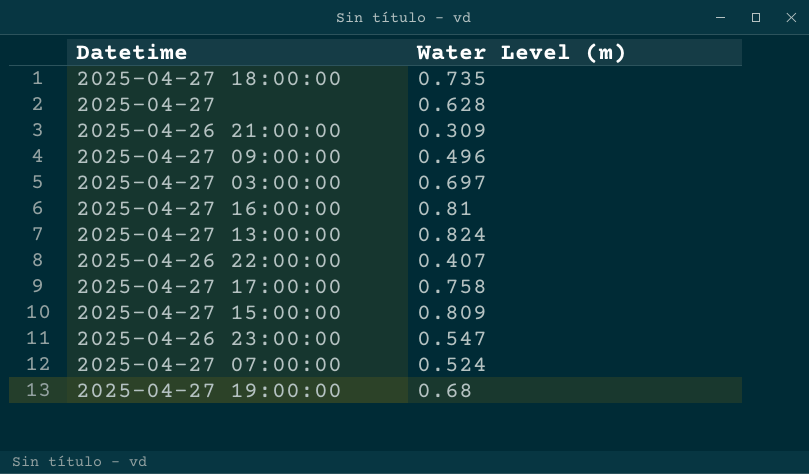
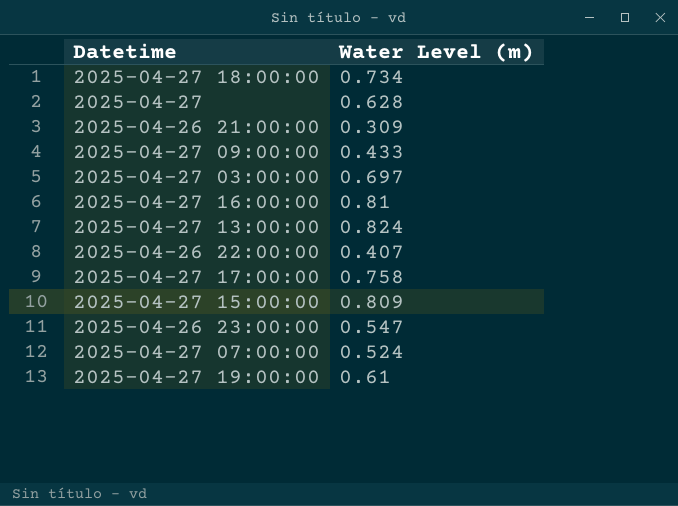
2025-04-27 18:00:00 | Water Level (m): 0.735 -> 0.734
2025-04-27 09:00:00 | Water Level (m): 0.496 -> 0.433
2025-04-27 19:00:00 | Water Level (m): 0.68 -> 0.61

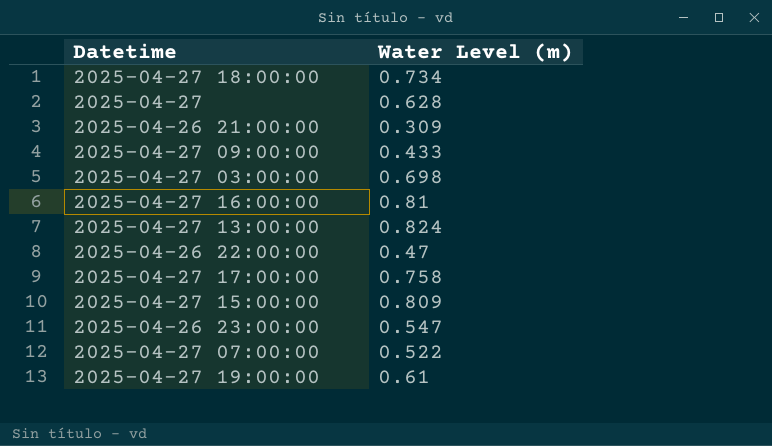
2025-04-27 03:00:00 | Water Level (m): 0.697 -> 0.698
2025-04-26 22:00:00 | Water Level (m): 0.407 -> 0.47
2025-04-27 07:00:00 | Water Level (m): 0.524 -> 0.522

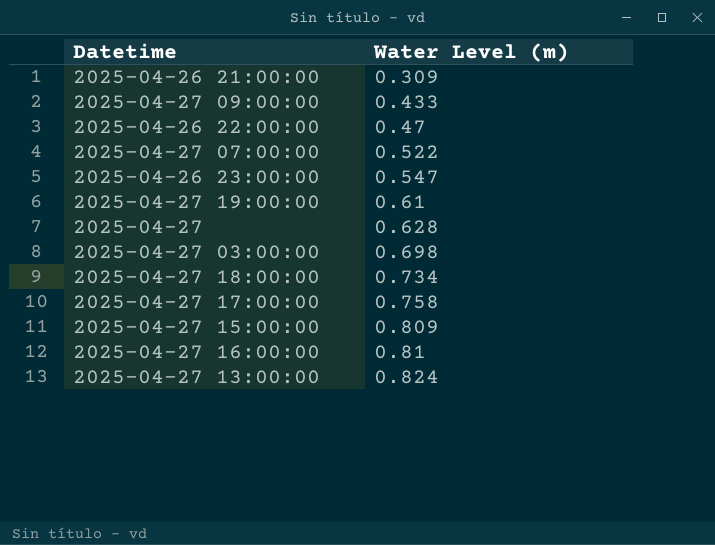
row order: none -> Water Level (m) ascending

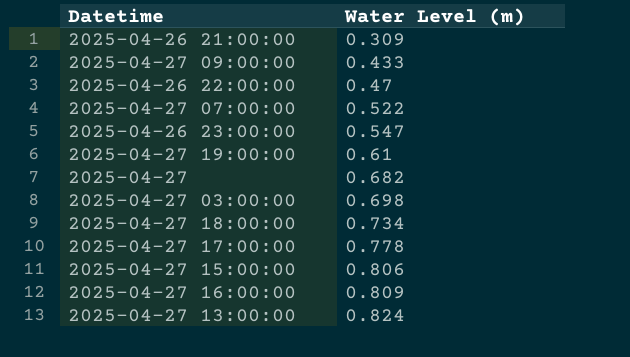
2025-04-27 | Water Level (m): 0.628 -> 0.682
2025-04-27 17:00:00 | Water Level (m): 0.758 -> 0.778
2025-04-27 15:00:00 | Water Level (m): 0.809 -> 0.806
2025-04-27 16:00:00 | Water Level (m): 0.81 -> 0.809

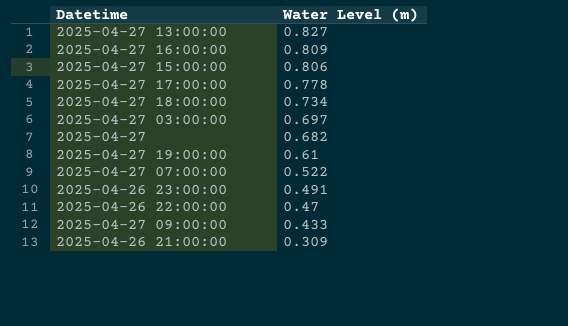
row order: Water Level (m) ascending -> Water Level (m) descending
2025-04-27 13:00:00 | Water Level (m): 0.824 -> 0.827
2025-04-27 03:00:00 | Water Level (m): 0.698 -> 0.697
2025-04-26 23:00:00 | Water Level (m): 0.547 -> 0.491

